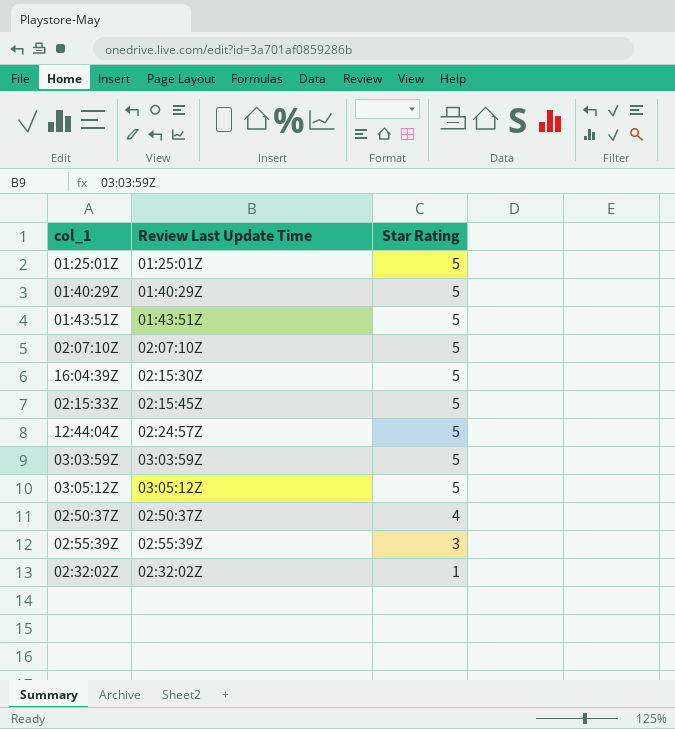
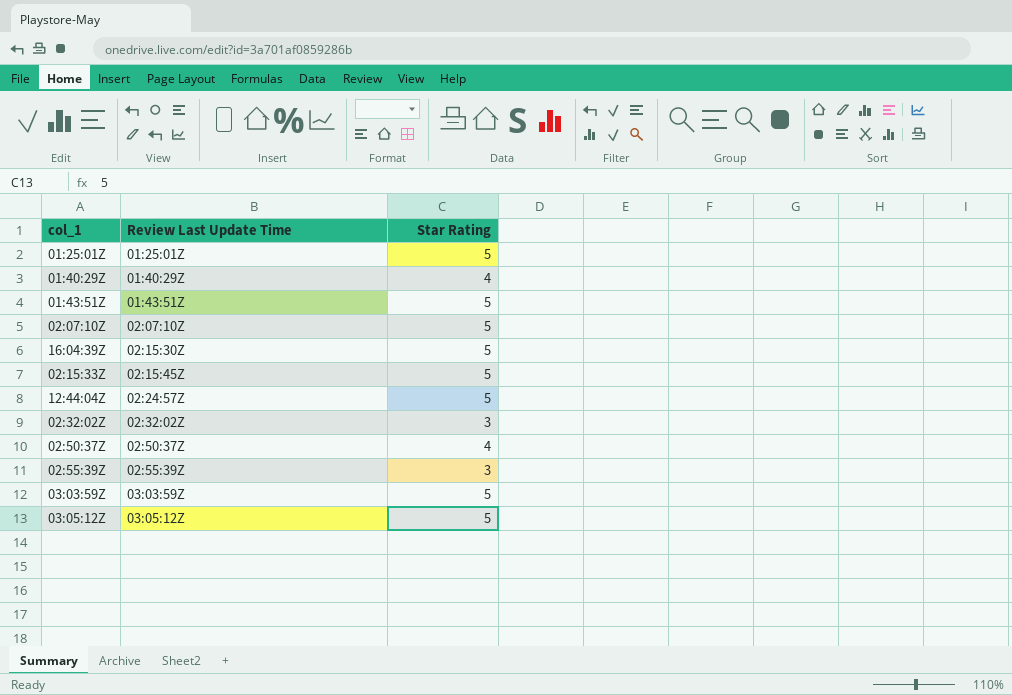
row order: Star Rating descending -> Review Last Update Time ascending
01:40:29Z | Star Rating: 5 -> 4
02:32:02Z | Star Rating: 1 -> 3

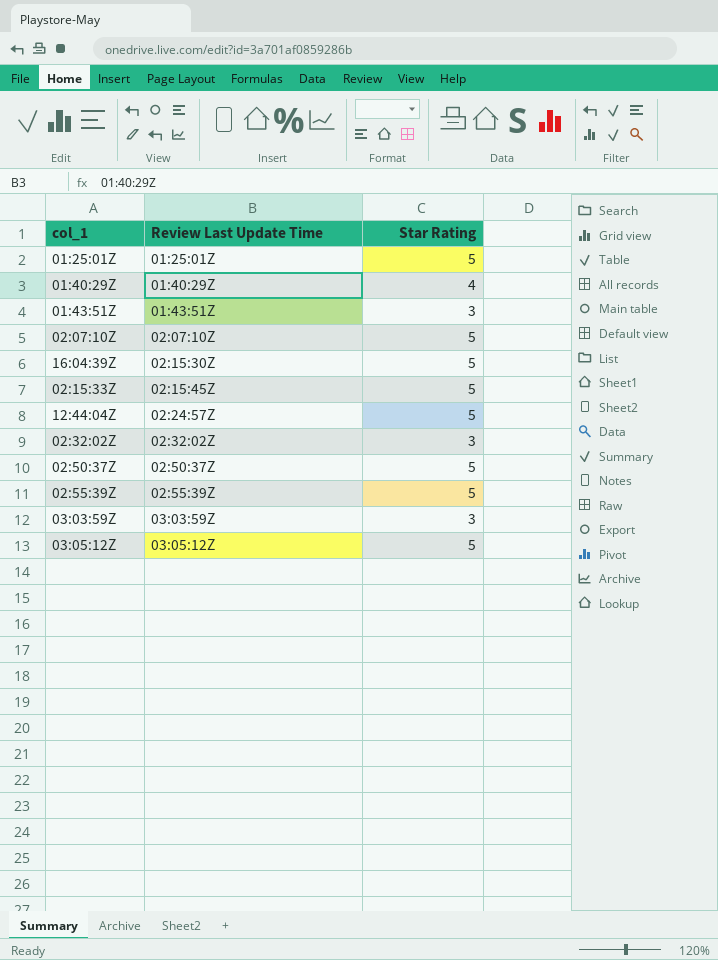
01:43:51Z | Star Rating: 5 -> 3
02:50:37Z | Star Rating: 4 -> 5
02:55:39Z | Star Rating: 3 -> 5
03:03:59Z | Star Rating: 5 -> 3

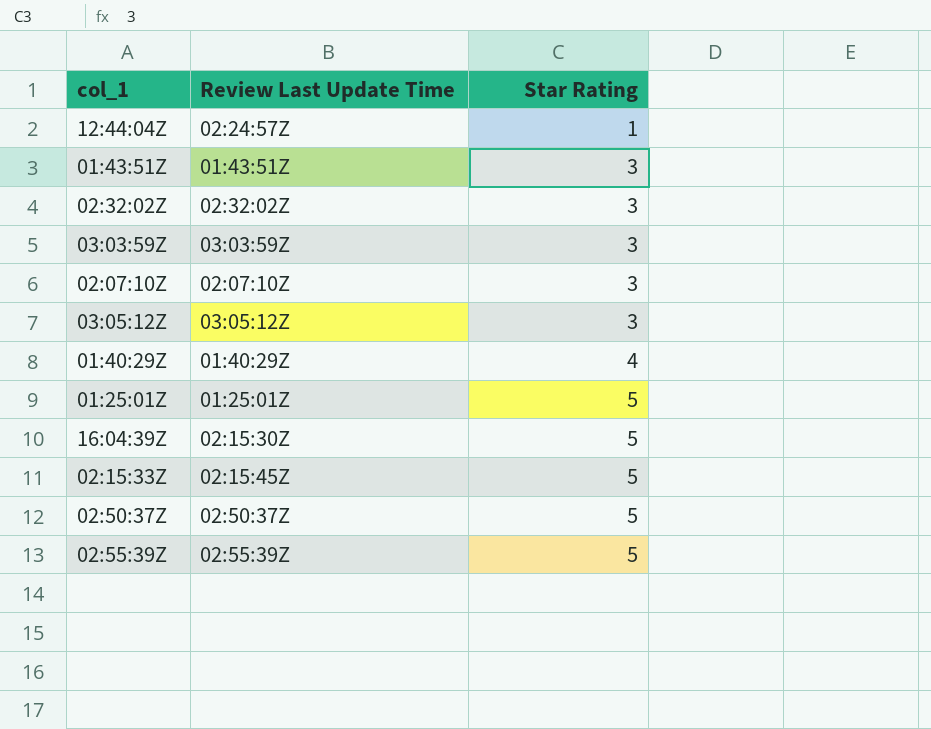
row order: Review Last Update Time ascending -> Star Rating ascending
12:44:04Z | Star Rating: 5 -> 1
02:07:10Z | Star Rating: 5 -> 3
03:05:12Z | Star Rating: 5 -> 3

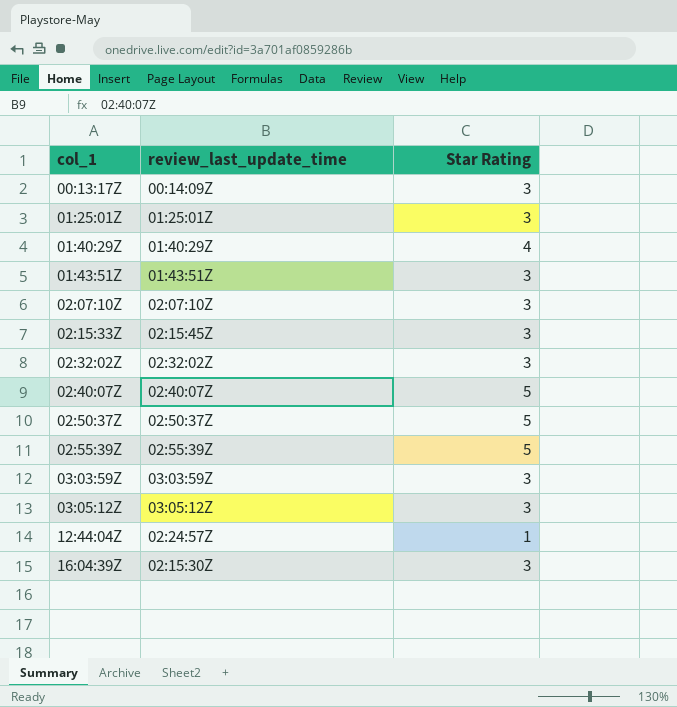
row order: Star Rating ascending -> col_1 ascending
column name: Review Last Update Time -> review_last_update_time
row 00:13:17Z: none -> 00:14:09Z | 3
01:25:01Z | Star Rating: 5 -> 3
02:15:33Z | Star Rating: 5 -> 3
row 02:40:07Z: none -> 02:40:07Z | 5
16:04:39Z | Star Rating: 5 -> 3

